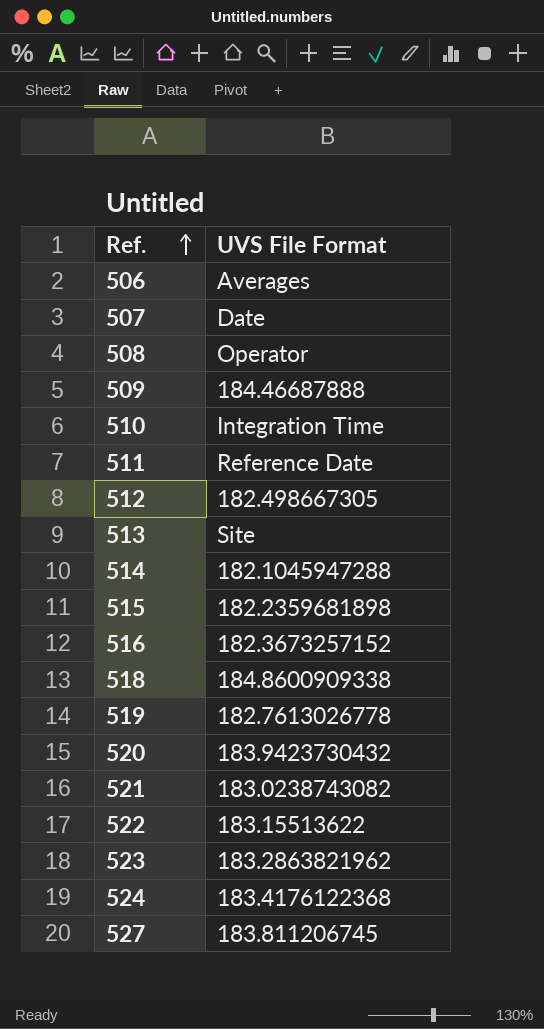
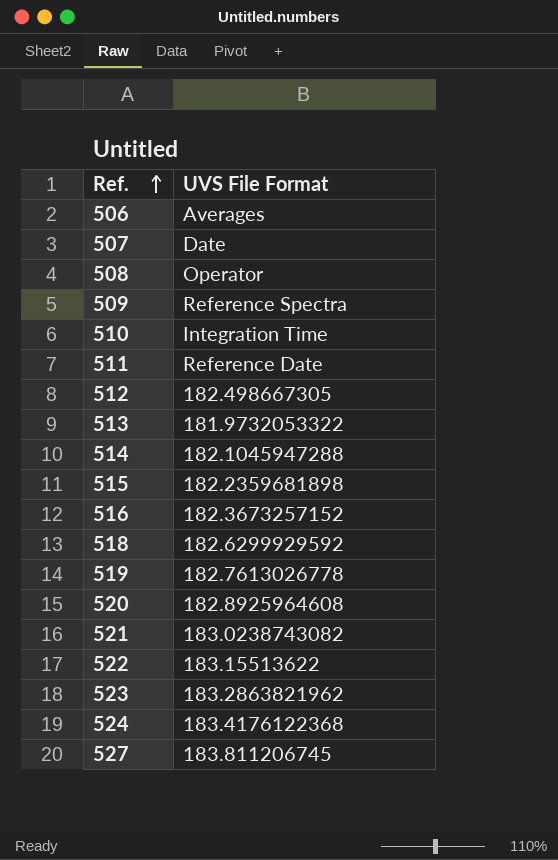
509 | UVS File Format: 184.46687888 -> Reference Spectra
513 | UVS File Format: Site -> 181.9732053322
518 | UVS File Format: 184.8600909338 -> 182.6299929592
520 | UVS File Format: 183.9423730432 -> 182.8925964608

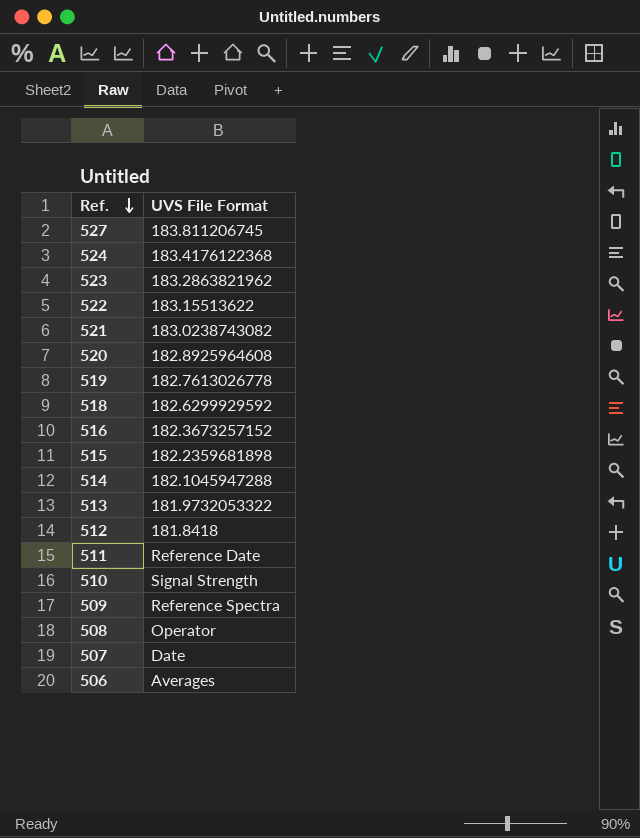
row order: Ref. ascending -> Ref. descending
512 | UVS File Format: 182.498667305 -> 181.8418
510 | UVS File Format: Integration Time -> Signal Strength

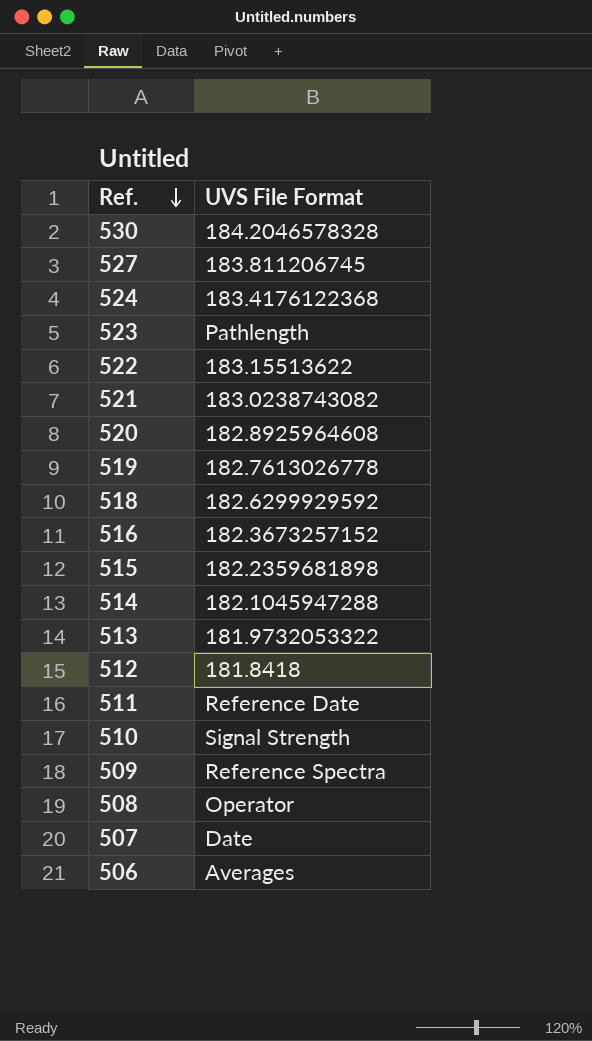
row 530: none -> 184.2046578328
523 | UVS File Format: 183.2863821962 -> Pathlength

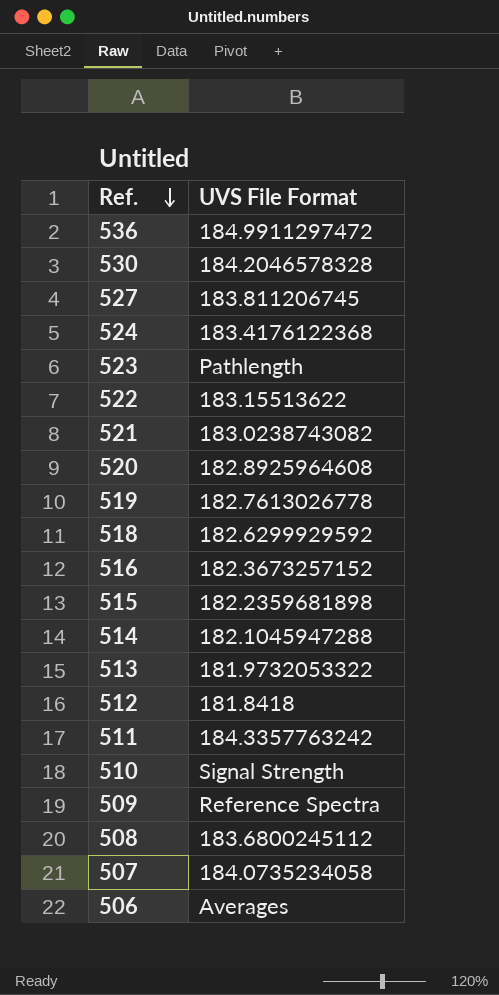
row 536: none -> 184.9911297472
511 | UVS File Format: Reference Date -> 184.3357763242
508 | UVS File Format: Operator -> 183.6800245112
507 | UVS File Format: Date -> 184.0735234058

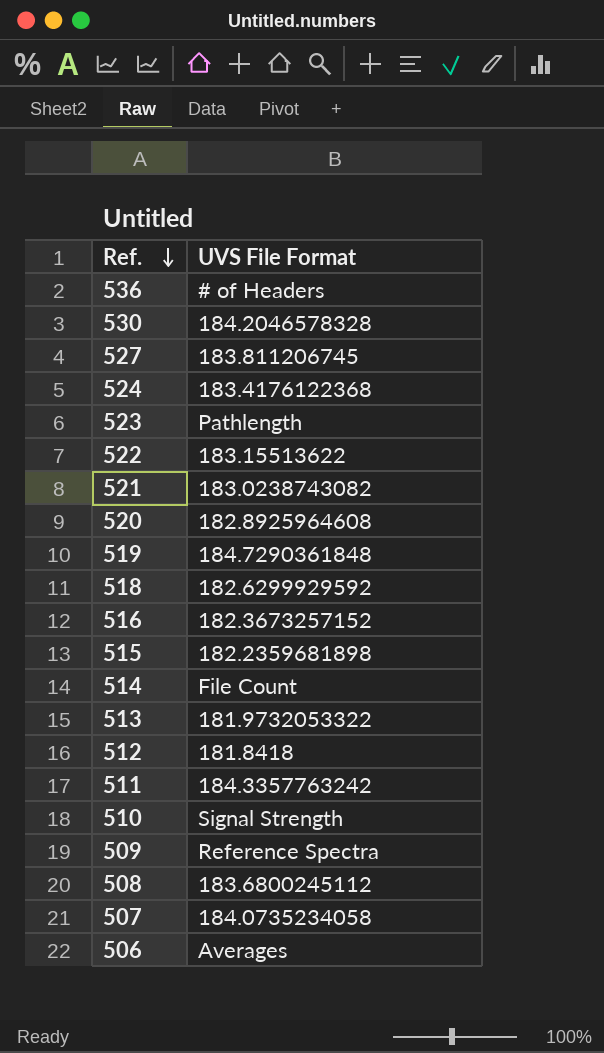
536 | UVS File Format: 184.9911297472 -> # of Headers
519 | UVS File Format: 182.7613026778 -> 184.7290361848
514 | UVS File Format: 182.1045947288 -> File Count

